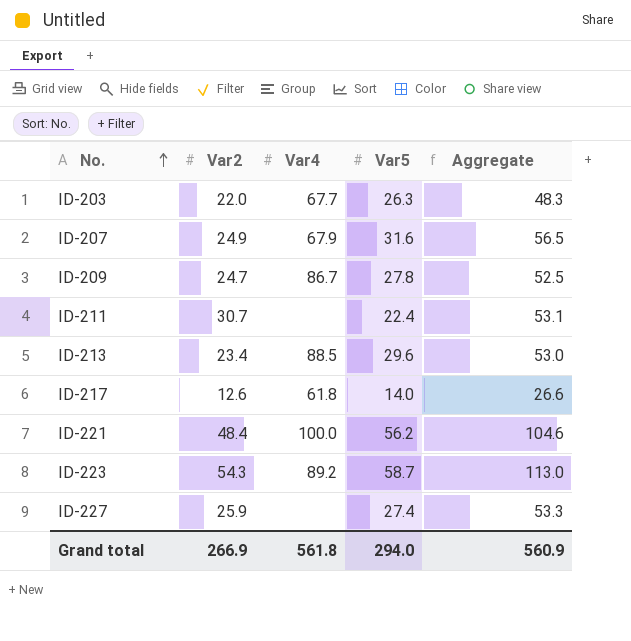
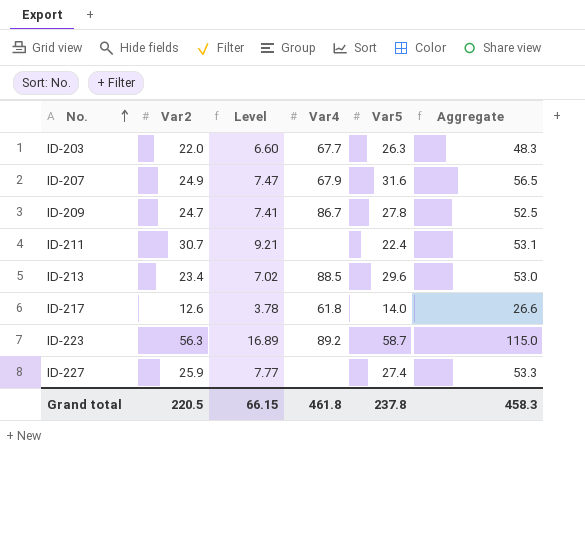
column Level | formula: none -> [Var2] * 0.3
row ID-221: 48.4 | 100.0 | 56.2 | 104.6 -> none
ID-223 | Var2: 54.3 -> 56.3
ID-223 | Aggregate: 113.0 -> 115.0
Grand total | Var2: 266.9 -> 220.5
Grand total | Var4: 561.8 -> 461.8
Grand total | Var5: 294.0 -> 237.8
Grand total | Aggregate: 560.9 -> 458.3

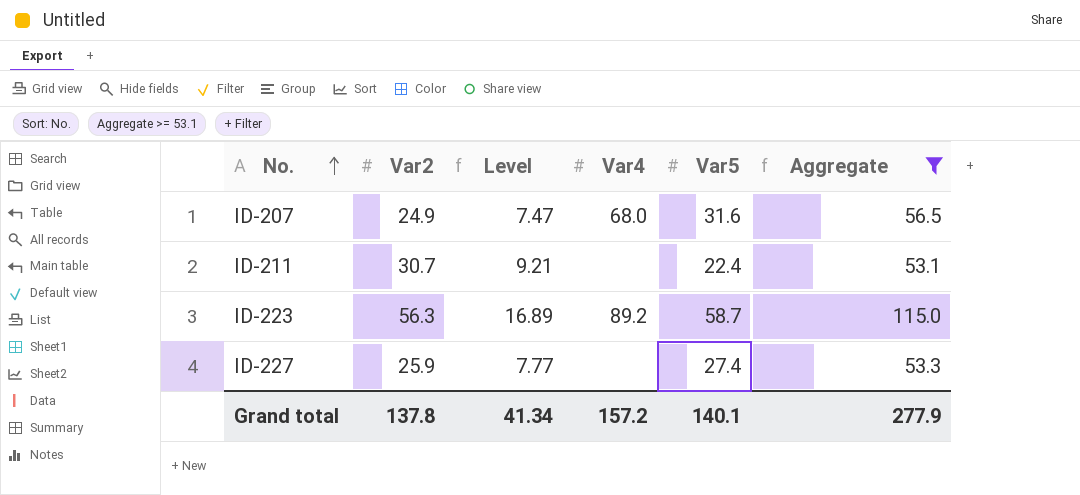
filter: none -> Aggregate >= 53.1
ID-207 | Var4: 67.9 -> 68.0
Grand total | Var2: 220.5 -> 137.8
Grand total | Level: 66.15 -> 41.34
Grand total | Var4: 461.8 -> 157.2
Grand total | Var5: 237.8 -> 140.1
Grand total | Aggregate: 458.3 -> 277.9

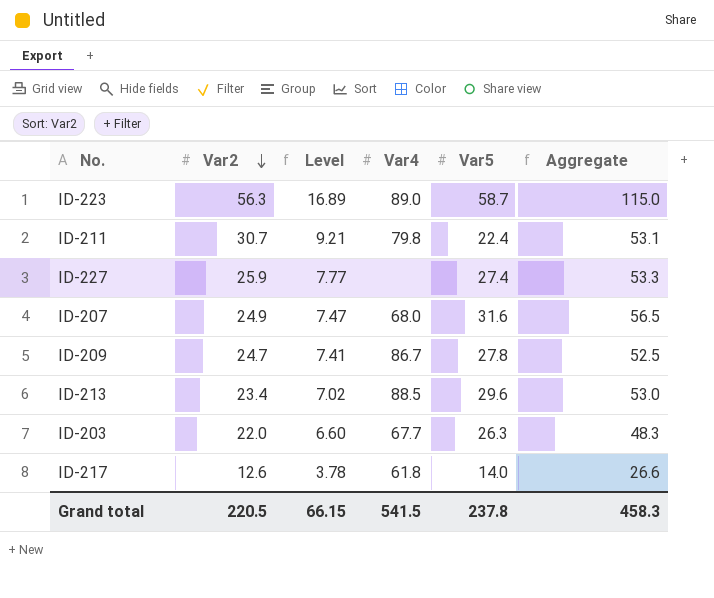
filter: Aggregate >= 53.1 -> none
row order: No. ascending -> Var2 descending
ID-223 | Var4: 89.2 -> 89.0
ID-211 | Var4: none -> 79.8
Grand total | Var2: 137.8 -> 220.5
Grand total | Level: 41.34 -> 66.15
Grand total | Var4: 157.2 -> 541.5
Grand total | Var5: 140.1 -> 237.8
Grand total | Aggregate: 277.9 -> 458.3

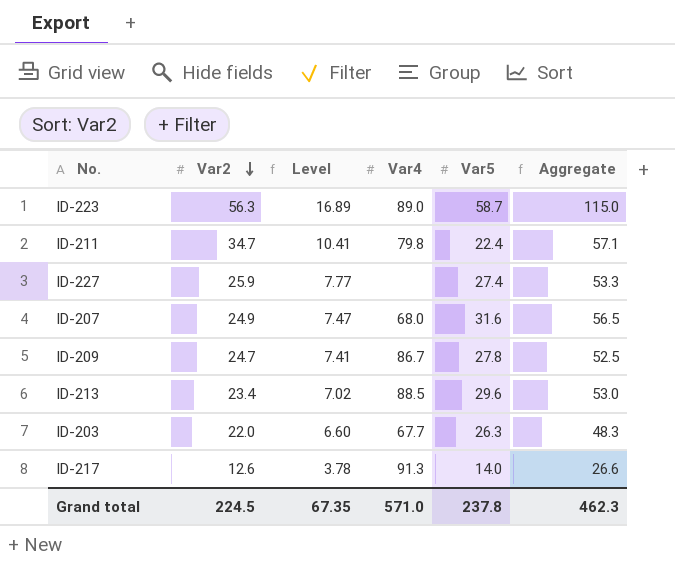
ID-211 | Var2: 30.7 -> 34.7
ID-211 | Level: 9.21 -> 10.41
ID-211 | Aggregate: 53.1 -> 57.1
ID-217 | Var4: 61.8 -> 91.3
Grand total | Var2: 220.5 -> 224.5
Grand total | Level: 66.15 -> 67.35
Grand total | Var4: 541.5 -> 571.0
Grand total | Aggregate: 458.3 -> 462.3

